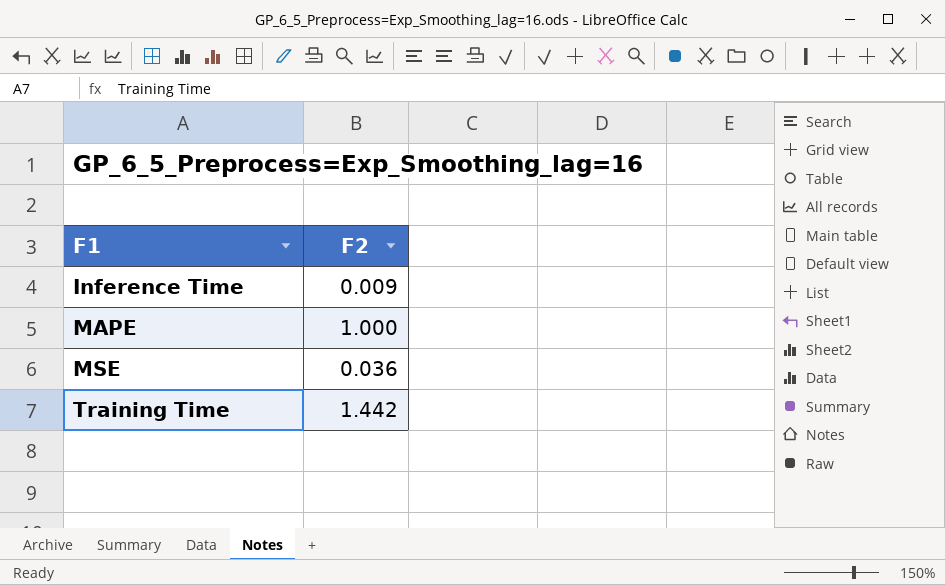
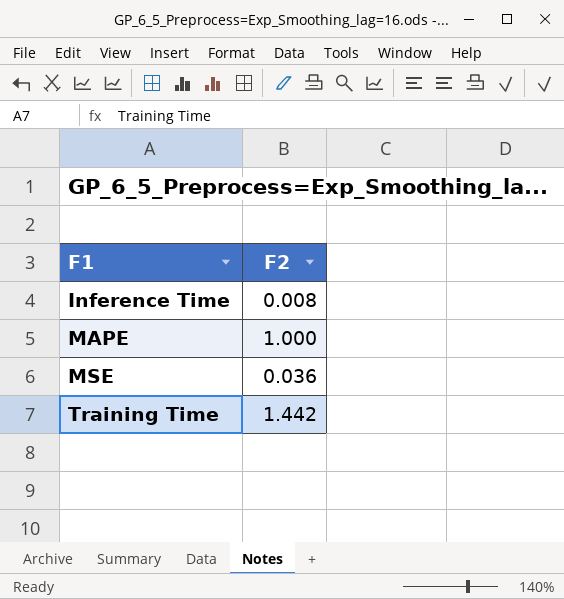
Inference Time | F2: 0.009 -> 0.008

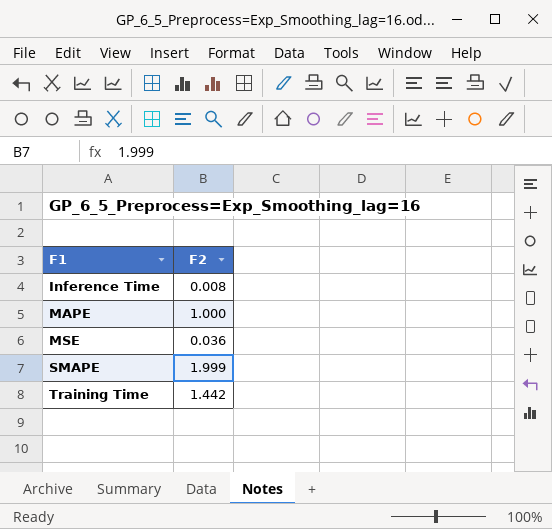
row SMAPE: none -> 1.999

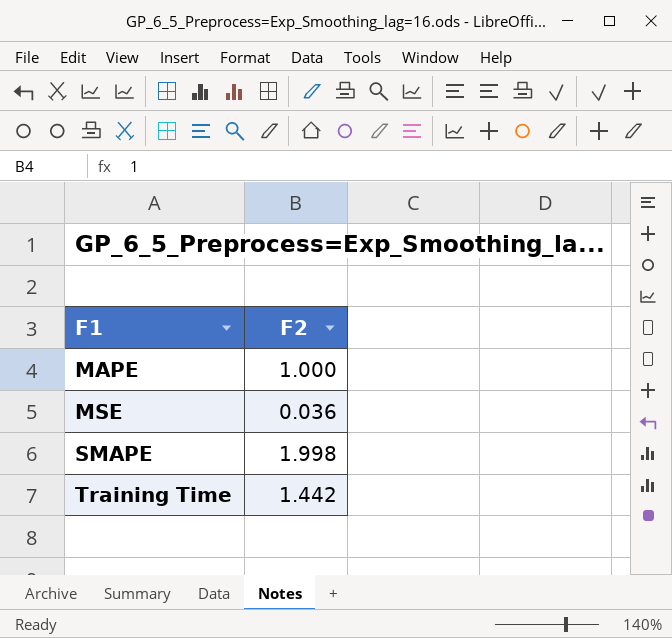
row Inference Time: 0.008 -> none
SMAPE | F2: 1.999 -> 1.998

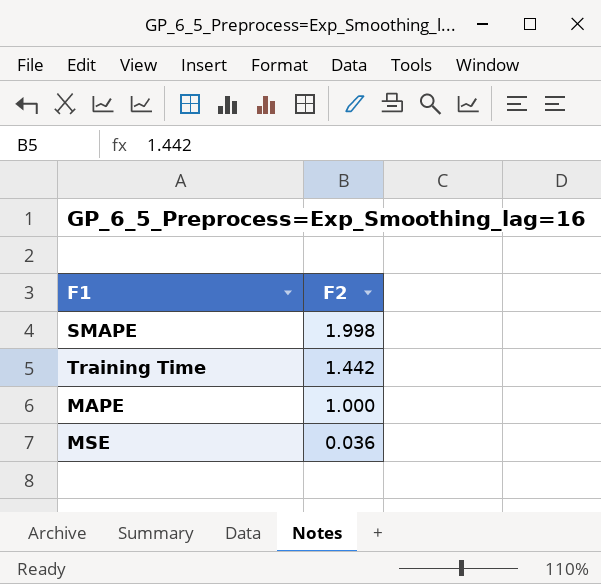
row order: F1 ascending -> F2 descending

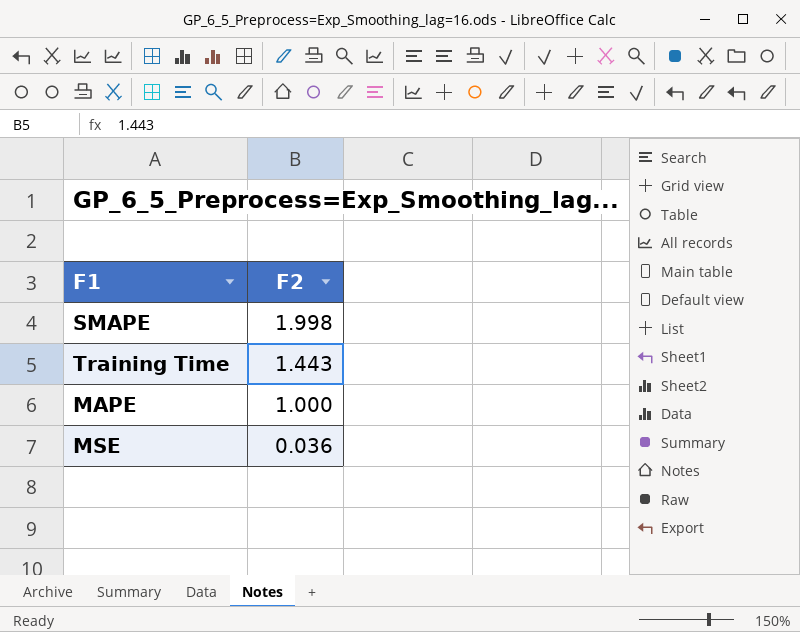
Training Time | F2: 1.442 -> 1.443

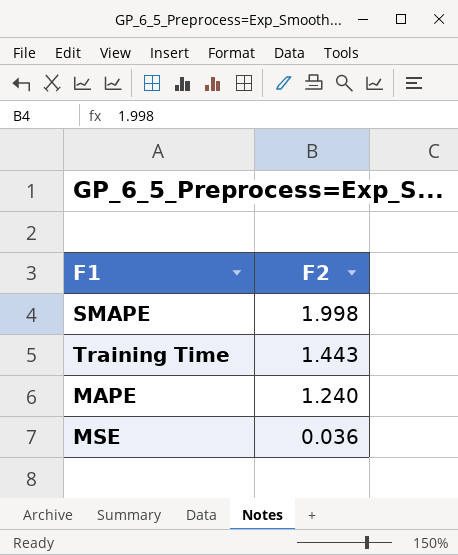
MAPE | F2: 1.000 -> 1.240

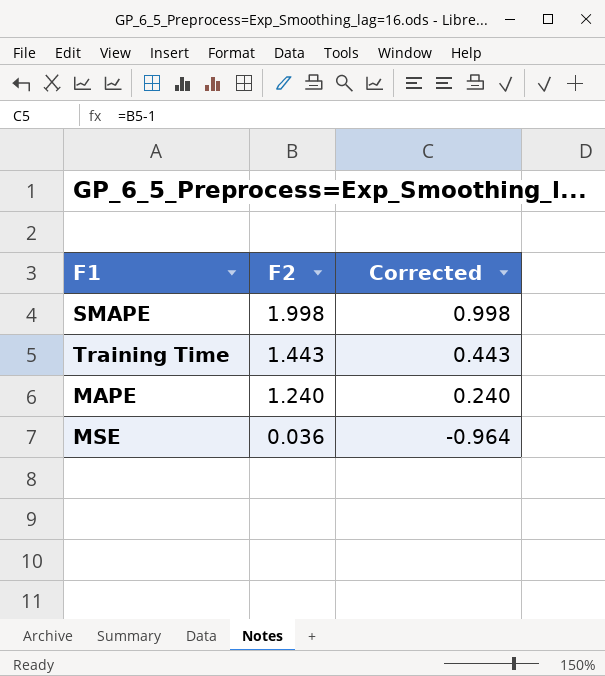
column Corrected | formula: none -> [F2] - 1

